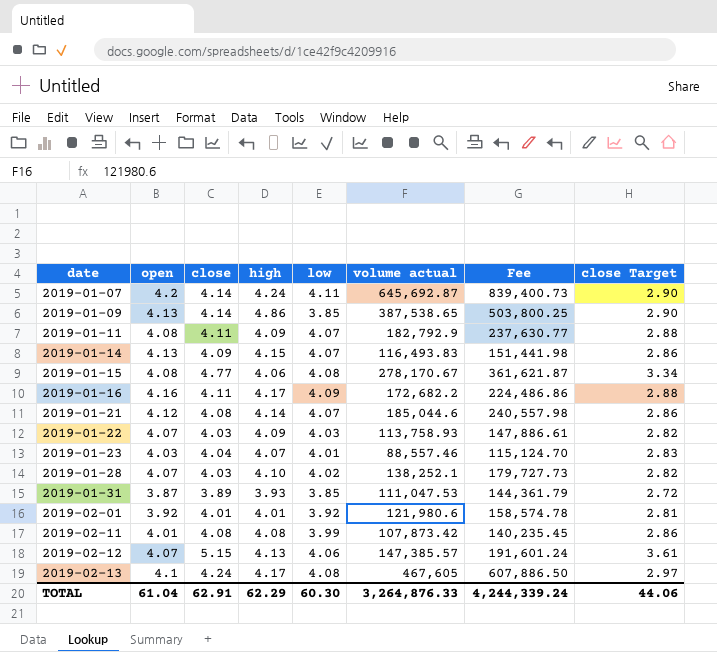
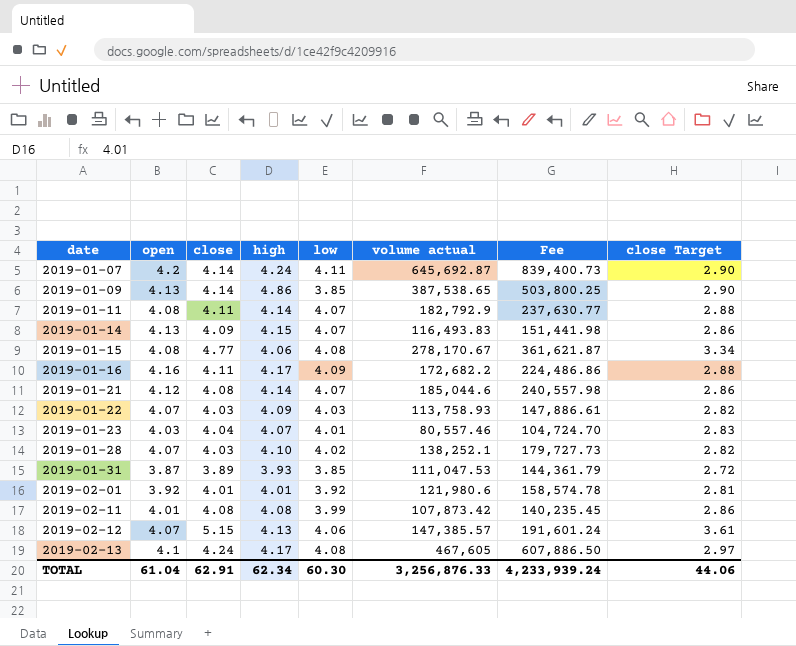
2019-01-11 | high: 4.09 -> 4.14
2019-01-23 | volume actual: 88,557.46 -> 80,557.46
2019-01-23 | Fee: 115,124.70 -> 104,724.70
TOTAL | high: 62.29 -> 62.34
TOTAL | volume actual: 3,264,876.33 -> 3,256,876.33
TOTAL | Fee: 4,244,339.24 -> 4,233,939.24

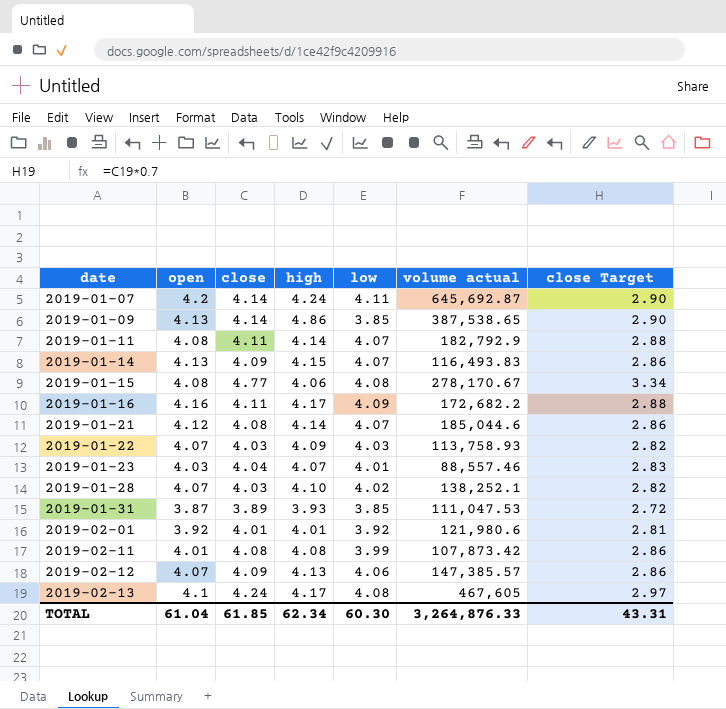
column Fee | formula: [volume actual] * 1.3 -> none
2019-01-23 | volume actual: 80,557.46 -> 88,557.46
2019-02-12 | close: 5.15 -> 4.09
2019-02-12 | close Target: 3.61 -> 2.86
TOTAL | close: 62.91 -> 61.85
TOTAL | volume actual: 3,256,876.33 -> 3,264,876.33
TOTAL | close Target: 44.06 -> 43.31

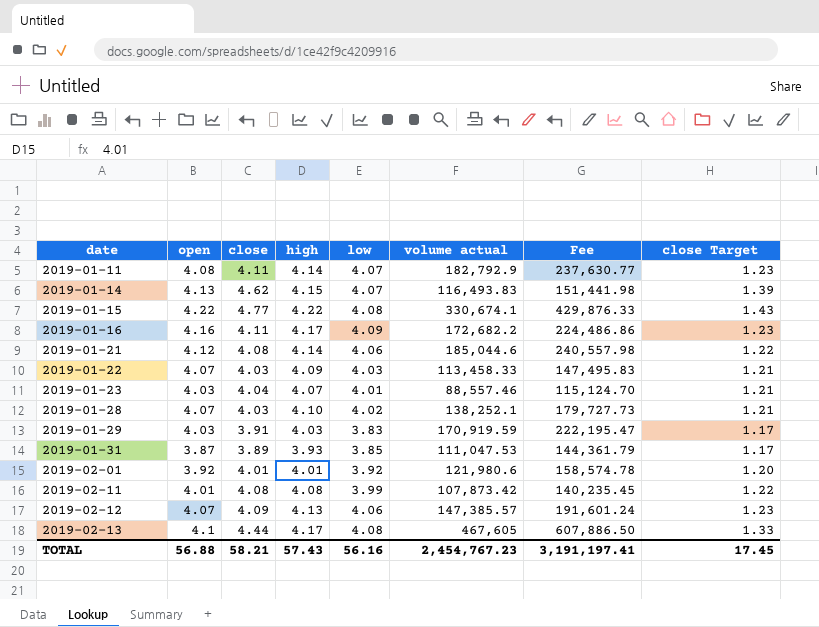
column Fee | formula: none -> [volume actual] * 1.3
column close Target | formula: [close] * 0.7 -> [close] * 0.3
row 2019-01-07: 4.2 | 4.14 | 4.24 | 4.11 | 645,692.87 | 2.90 -> none
row 2019-01-09: 4.13 | 4.14 | 4.86 | 3.85 | 387,538.65 | 2.90 -> none
2019-01-14 | close: 4.09 -> 4.62
2019-01-15 | open: 4.08 -> 4.22
2019-01-15 | high: 4.06 -> 4.22
2019-01-15 | volume actual: 278,170.67 -> 330,674.1
2019-01-21 | low: 4.07 -> 4.06
2019-01-22 | volume actual: 113,758.93 -> 113,458.33
row 2019-01-29: none -> 4.03 | 3.91 | 4.03 | 3.83 | 170,919.59 | 222,195.47 | 1.17
2019-02-13 | close: 4.24 -> 4.44
TOTAL | open: 61.04 -> 56.88
TOTAL | close: 61.85 -> 58.21
TOTAL | high: 62.34 -> 57.43
TOTAL | low: 60.30 -> 56.16
TOTAL | volume actual: 3,264,876.33 -> 2,454,767.23
TOTAL | close Target: 43.31 -> 17.45

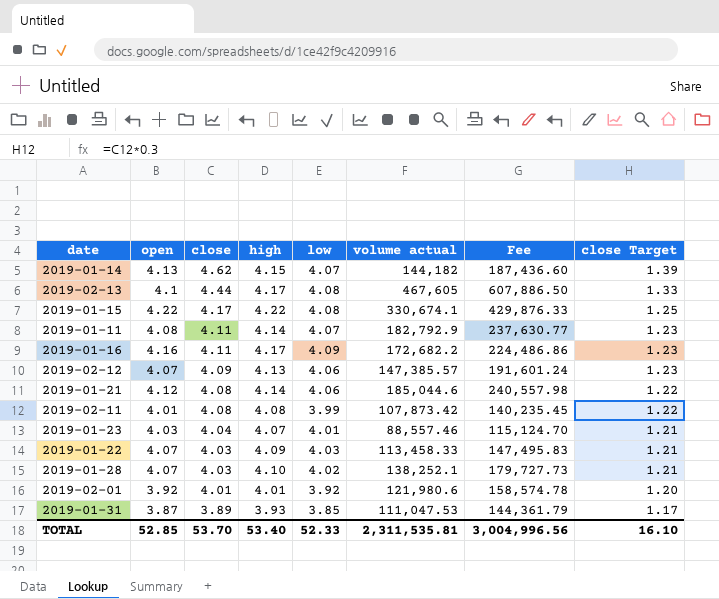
row order: date ascending -> close descending
row 2019-01-29: 4.03 | 3.91 | 4.03 | 3.83 | 170,919.59 | 222,195.47 | 1.17 -> none
2019-01-14 | volume actual: 116,493.83 -> 144,182
2019-01-14 | Fee: 151,441.98 -> 187,436.60
2019-01-15 | close: 4.77 -> 4.17
2019-01-15 | close Target: 1.43 -> 1.25
TOTAL | open: 56.88 -> 52.85
TOTAL | close: 58.21 -> 53.70
TOTAL | high: 57.43 -> 53.40
TOTAL | low: 56.16 -> 52.33
TOTAL | volume actual: 2,454,767.23 -> 2,311,535.81
TOTAL | Fee: 3,191,197.41 -> 3,004,996.56
TOTAL | close Target: 17.45 -> 16.10

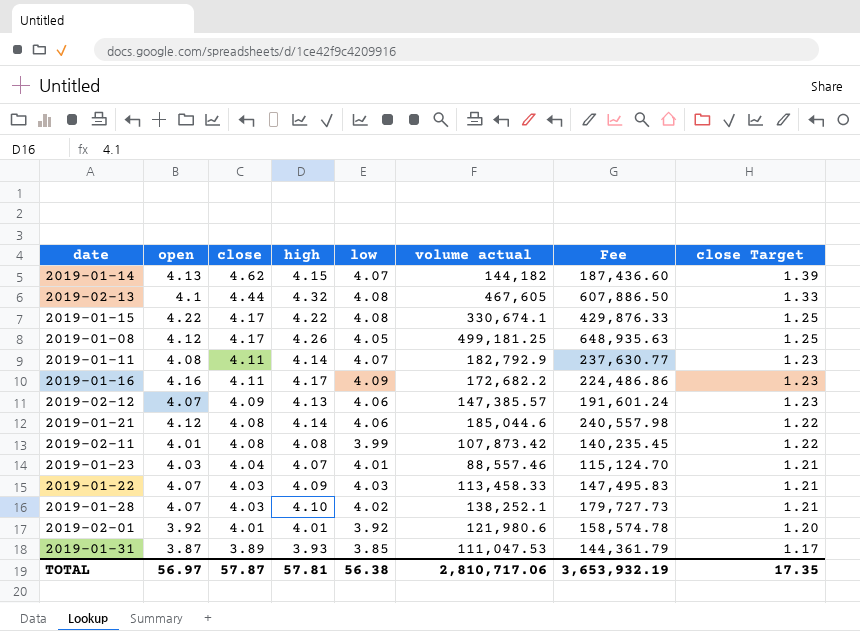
2019-02-13 | high: 4.17 -> 4.32
row 2019-01-08: none -> 4.12 | 4.17 | 4.26 | 4.05 | 499,181.25 | 648,935.63 | 1.25
TOTAL | open: 52.85 -> 56.97
TOTAL | close: 53.70 -> 57.87
TOTAL | high: 53.40 -> 57.81
TOTAL | low: 52.33 -> 56.38
TOTAL | volume actual: 2,311,535.81 -> 2,810,717.06
TOTAL | Fee: 3,004,996.56 -> 3,653,932.19
TOTAL | close Target: 16.10 -> 17.35

